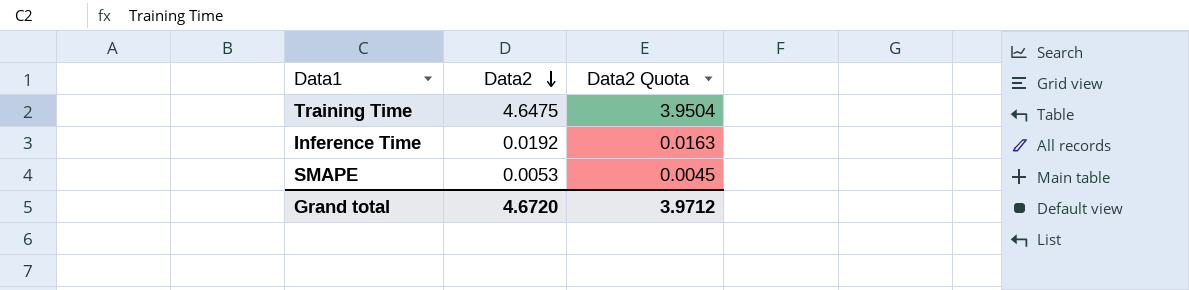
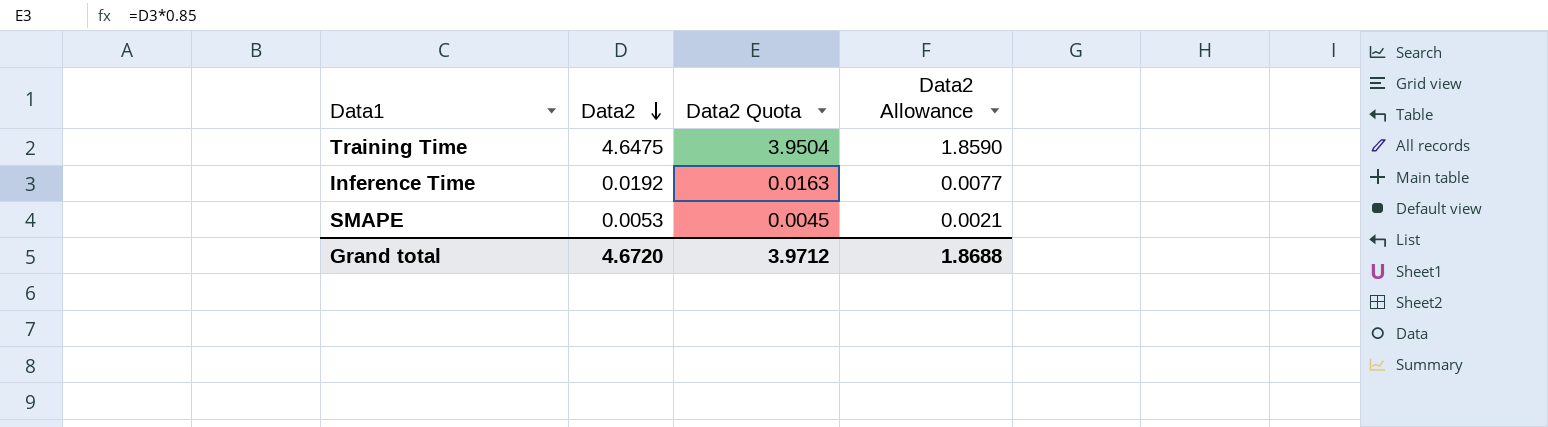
column Data2 Allowance | formula: none -> [Data2] * 0.4

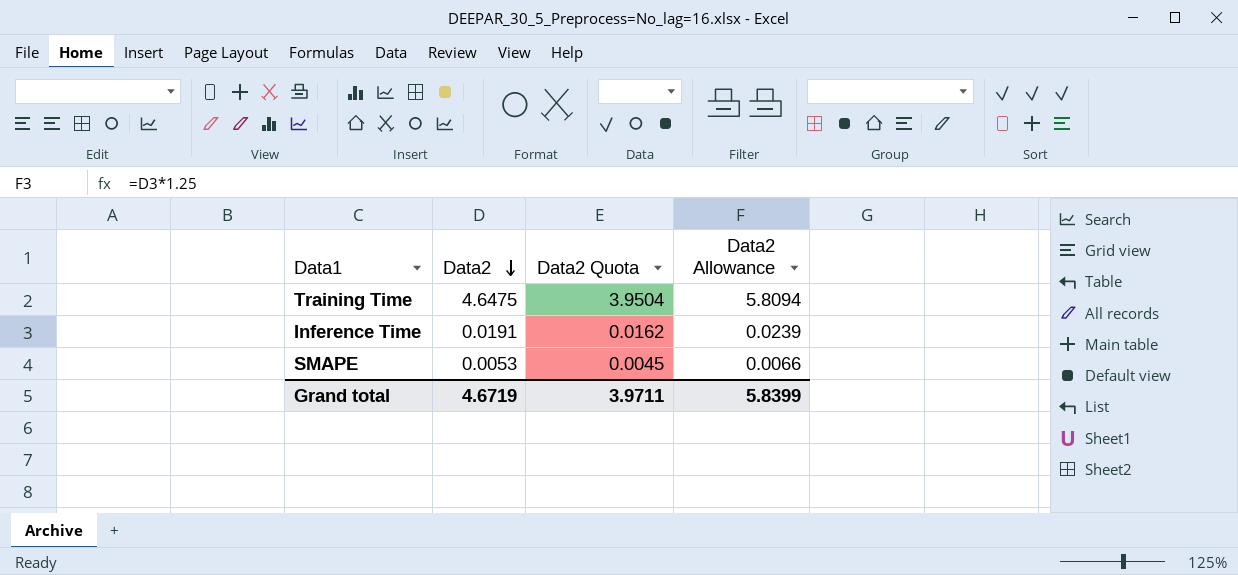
column Data2 Allowance | formula: [Data2] * 0.4 -> [Data2] * 1.25
Inference Time | Data2: 0.0192 -> 0.0191
Inference Time | Data2 Quota: 0.0163 -> 0.0162
Grand total | Data2: 4.6720 -> 4.6719
Grand total | Data2 Quota: 3.9712 -> 3.9711
Grand total | Data2 Allowance: 1.8688 -> 5.8399

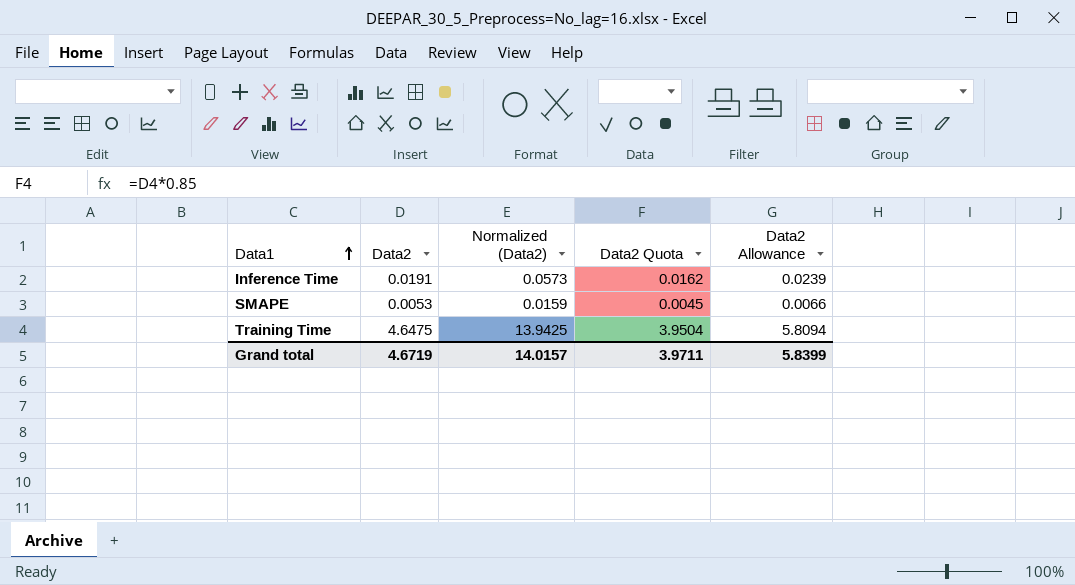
row order: Data2 descending -> Data1 ascending
column Normalized (Data2) | formula: none -> [Data2] * 3

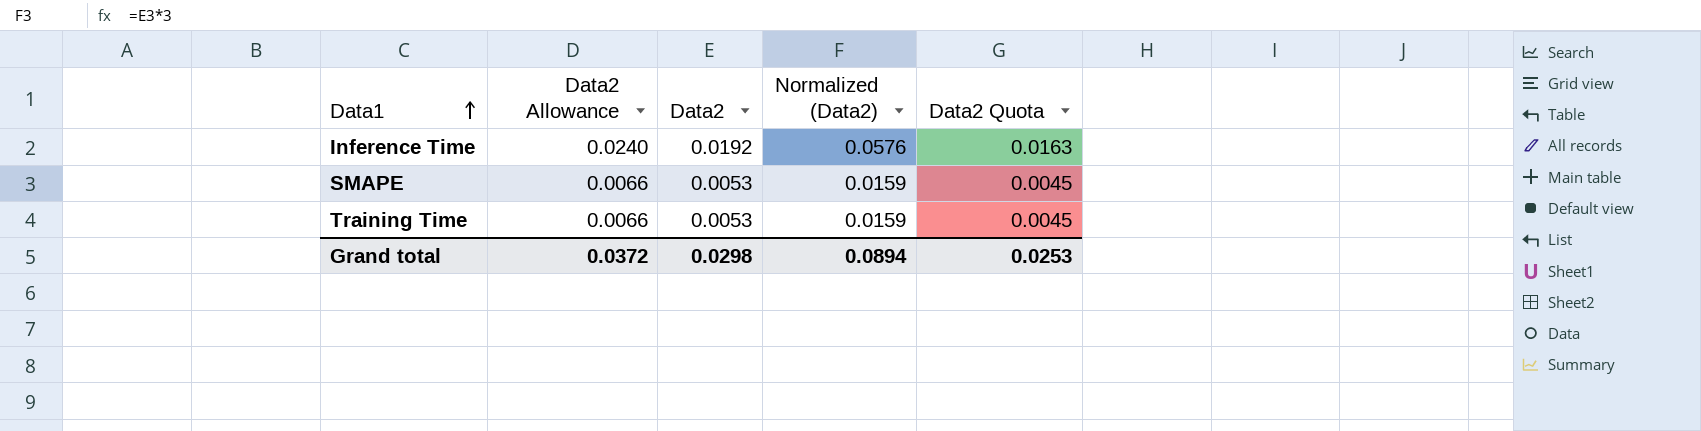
column Data2 Allowance | position: 5 -> 2
Inference Time | Data2 Allowance: 0.0239 -> 0.0240
Inference Time | Data2: 0.0191 -> 0.0192
Inference Time | Normalized (Data2): 0.0573 -> 0.0576
Inference Time | Data2 Quota: 0.0162 -> 0.0163
Training Time | Data2 Allowance: 5.8094 -> 0.0066
Training Time | Data2: 4.6475 -> 0.0053
Training Time | Normalized (Data2): 13.9425 -> 0.0159
Training Time | Data2 Quota: 3.9504 -> 0.0045
Grand total | Data2 Allowance: 5.8399 -> 0.0372
Grand total | Data2: 4.6719 -> 0.0298
Grand total | Normalized (Data2): 14.0157 -> 0.0894
Grand total | Data2 Quota: 3.9711 -> 0.0253

